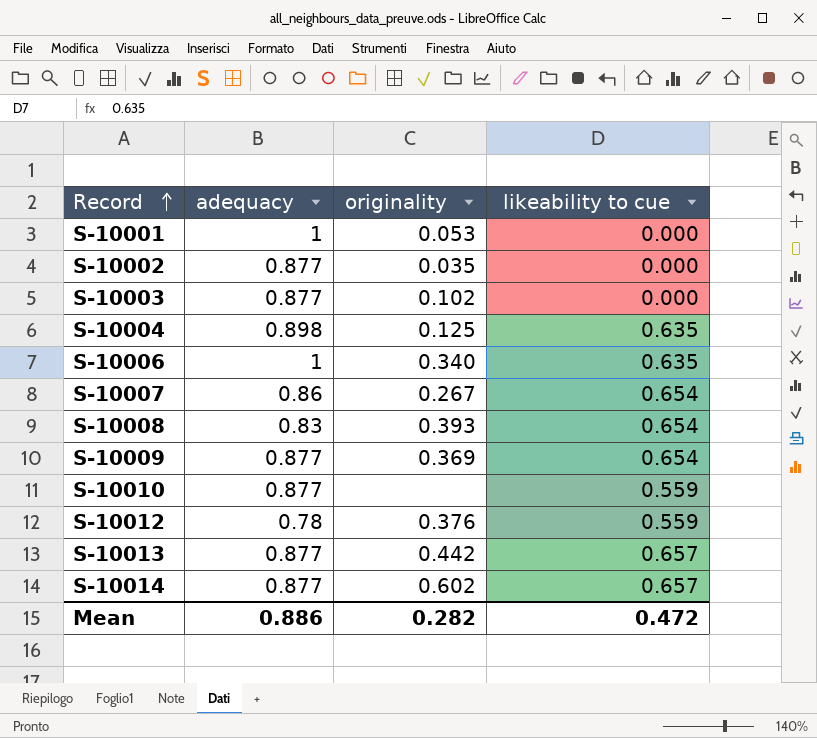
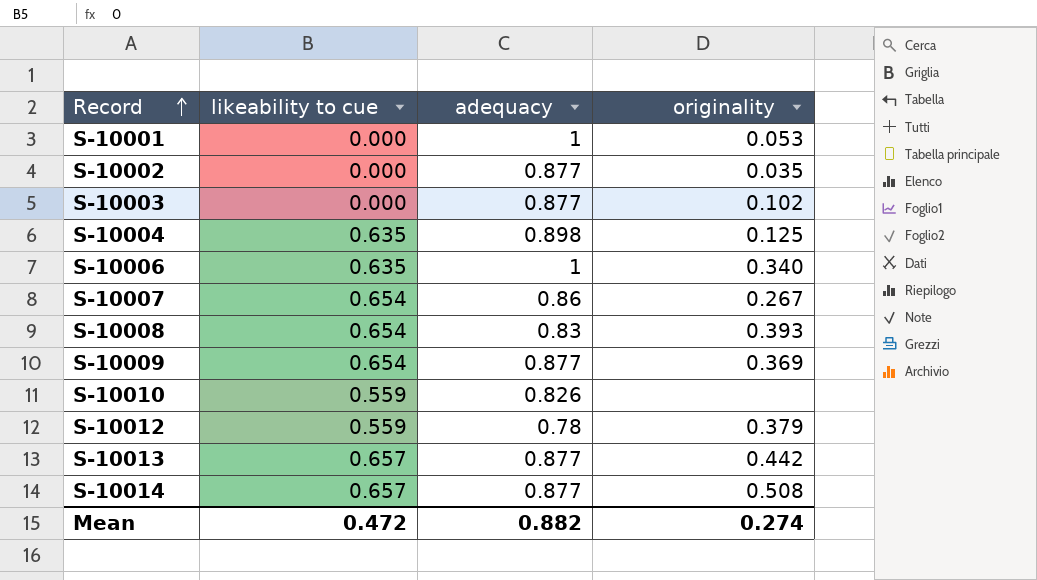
column likeability to cue | position: 4 -> 2
S-10010 | adequacy: 0.877 -> 0.826
S-10012 | originality: 0.376 -> 0.379
S-10014 | originality: 0.602 -> 0.508
Mean | adequacy: 0.886 -> 0.882
Mean | originality: 0.282 -> 0.274

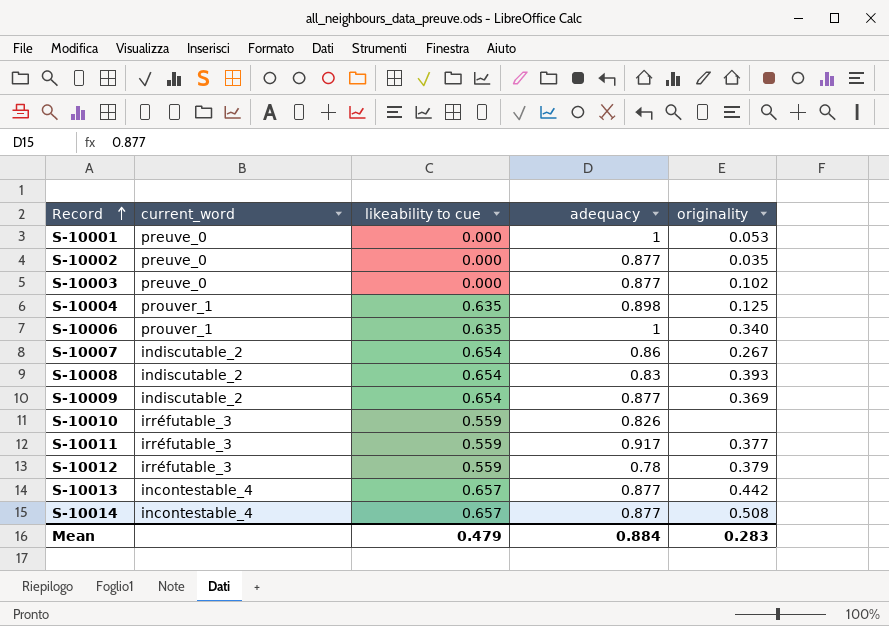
column current_word | position: none -> 2
row S-10011: none -> irréfutable_3 | 0.559 | 0.917 | 0.377
Mean | likeability to cue: 0.472 -> 0.479
Mean | adequacy: 0.882 -> 0.884
Mean | originality: 0.274 -> 0.283

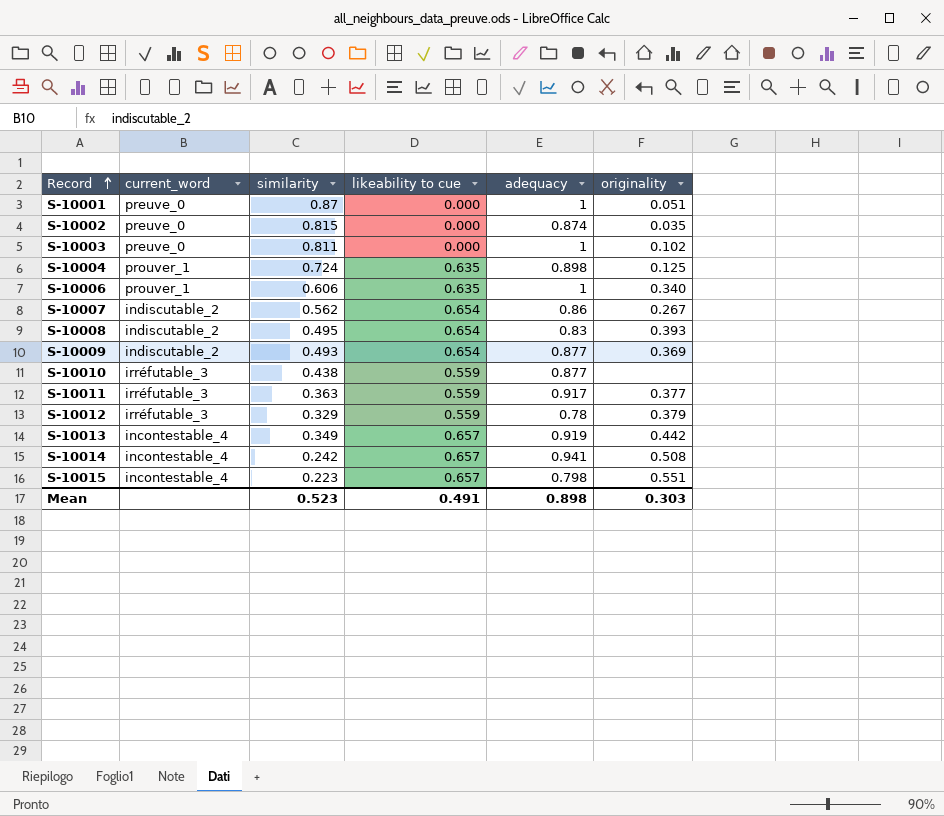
column similarity | position: none -> 3
S-10001 | originality: 0.053 -> 0.051
S-10002 | adequacy: 0.877 -> 0.874
S-10003 | adequacy: 0.877 -> 1
S-10010 | adequacy: 0.826 -> 0.877
S-10013 | adequacy: 0.877 -> 0.919
S-10014 | adequacy: 0.877 -> 0.941
row S-10015: none -> incontestable_4 | 0.223 | 0.657 | 0.798 | 0.551
Mean | likeability to cue: 0.479 -> 0.491
Mean | adequacy: 0.884 -> 0.898
Mean | originality: 0.283 -> 0.303

